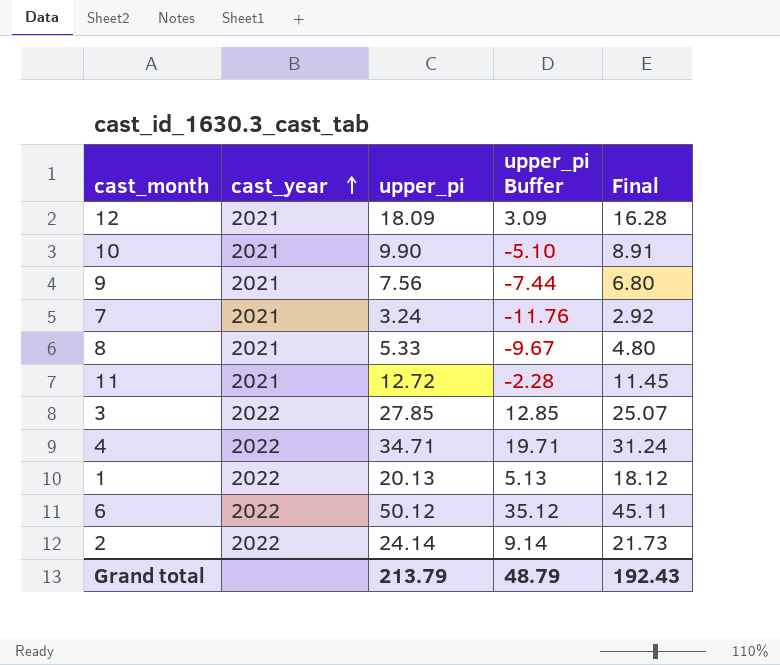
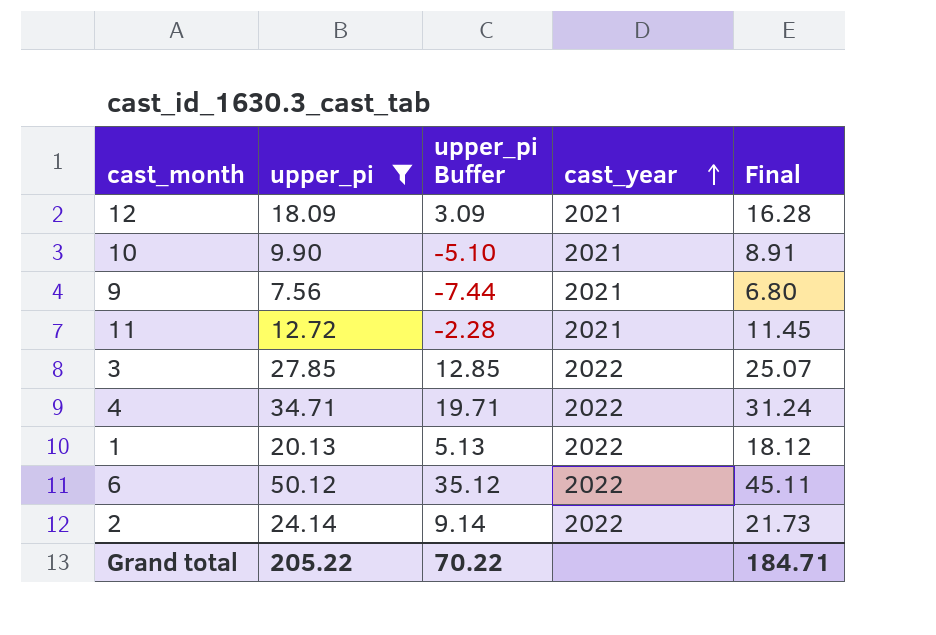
filter: none -> upper_pi >= 7.56
column cast_year | position: 2 -> 4
Grand total | upper_pi: 213.79 -> 205.22
Grand total | upper_pi Buffer: 48.79 -> 70.22
Grand total | Final: 192.43 -> 184.71

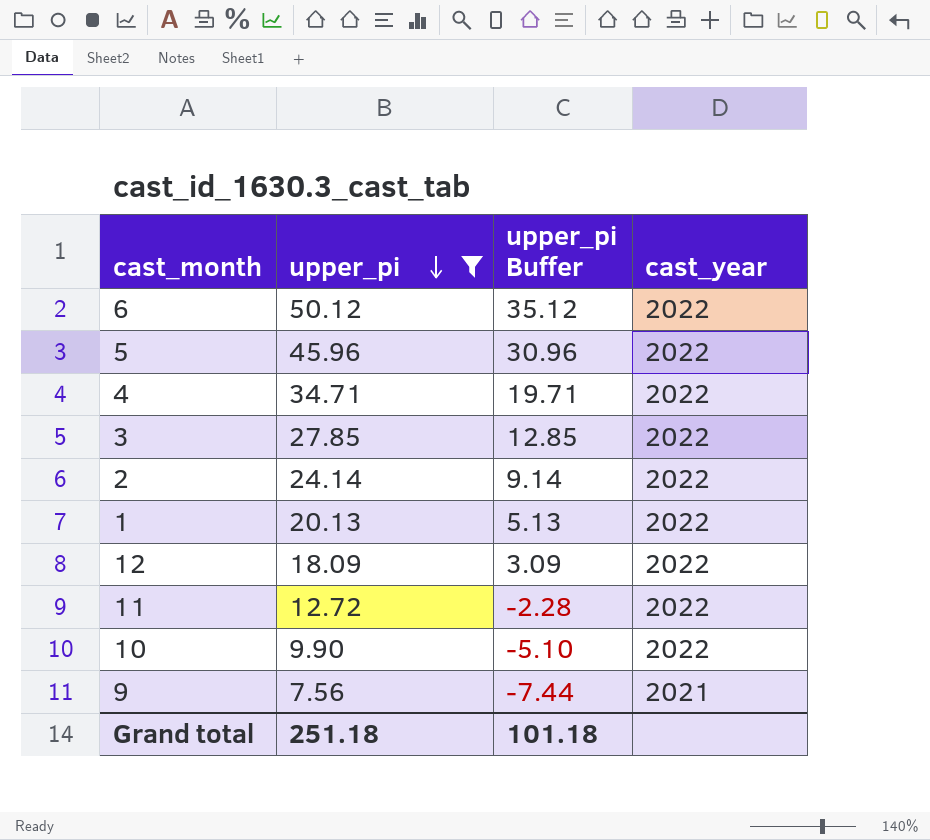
row order: cast_year ascending -> upper_pi descending
column Final | formula: [upper_pi] * 0.9 -> none
row 5: none -> 45.96 | 30.96 | 2022
12 | cast_year: 2021 -> 2022
11 | cast_year: 2021 -> 2022
10 | cast_year: 2021 -> 2022
Grand total | upper_pi: 205.22 -> 251.18
Grand total | upper_pi Buffer: 70.22 -> 101.18

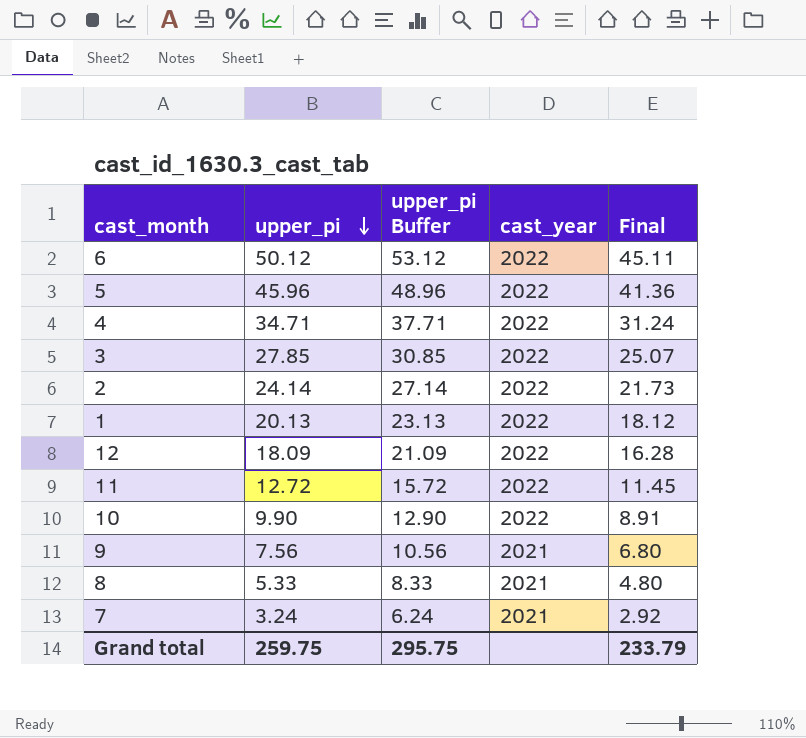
filter: upper_pi >= 7.56 -> none
column upper_pi Buffer | formula: [upper_pi] - 15 -> [upper_pi] + 3
column Final | formula: none -> [upper_pi] * 0.9
Grand total | upper_pi: 251.18 -> 259.75
Grand total | upper_pi Buffer: 101.18 -> 295.75

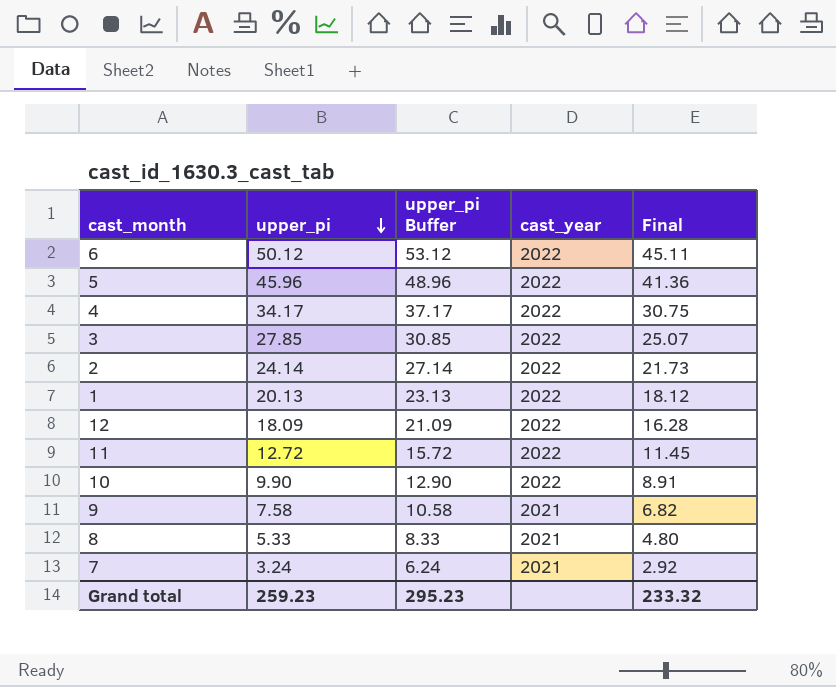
4 | upper_pi: 34.71 -> 34.17
4 | upper_pi Buffer: 37.71 -> 37.17
4 | Final: 31.24 -> 30.75
9 | upper_pi: 7.56 -> 7.58
9 | upper_pi Buffer: 10.56 -> 10.58
9 | Final: 6.80 -> 6.82
Grand total | upper_pi: 259.75 -> 259.23
Grand total | upper_pi Buffer: 295.75 -> 295.23
Grand total | Final: 233.79 -> 233.32

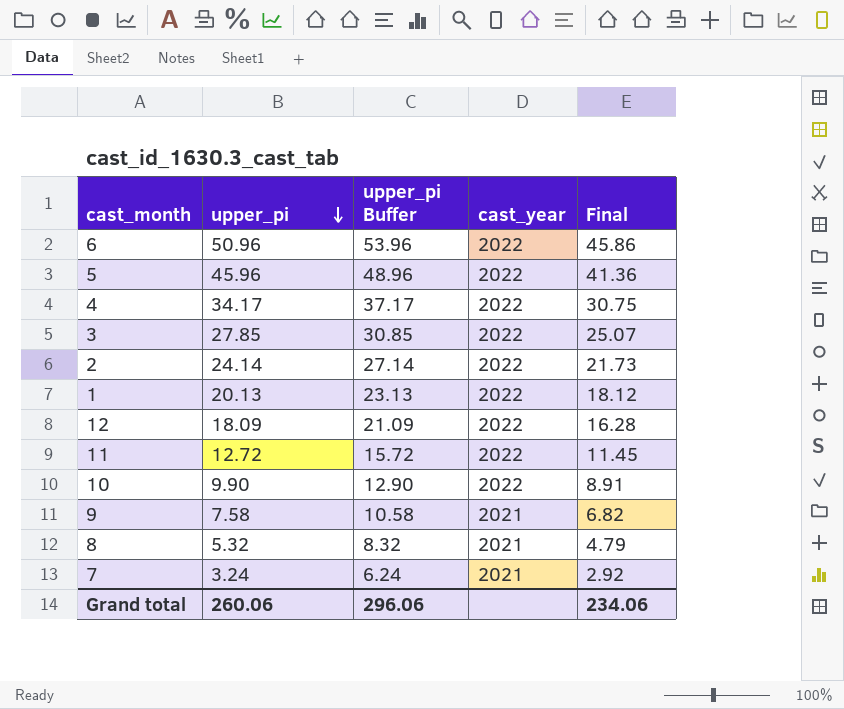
6 | upper_pi: 50.12 -> 50.96
6 | upper_pi Buffer: 53.12 -> 53.96
6 | Final: 45.11 -> 45.86
8 | upper_pi: 5.33 -> 5.32
8 | upper_pi Buffer: 8.33 -> 8.32
8 | Final: 4.80 -> 4.79
Grand total | upper_pi: 259.23 -> 260.06
Grand total | upper_pi Buffer: 295.23 -> 296.06
Grand total | Final: 233.32 -> 234.06

